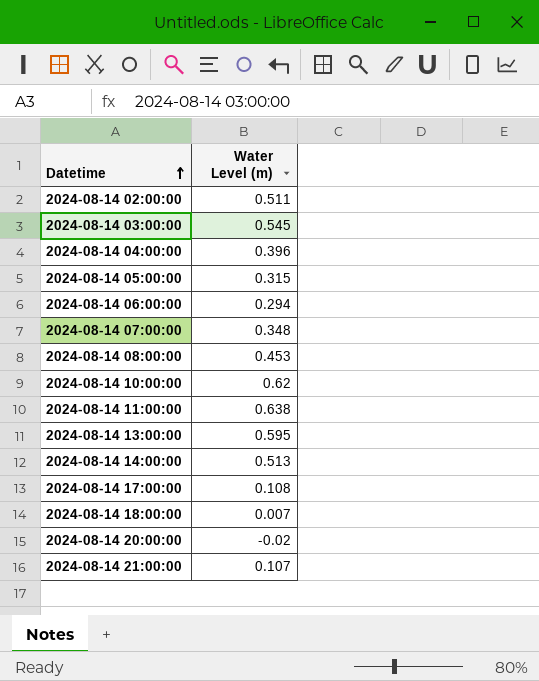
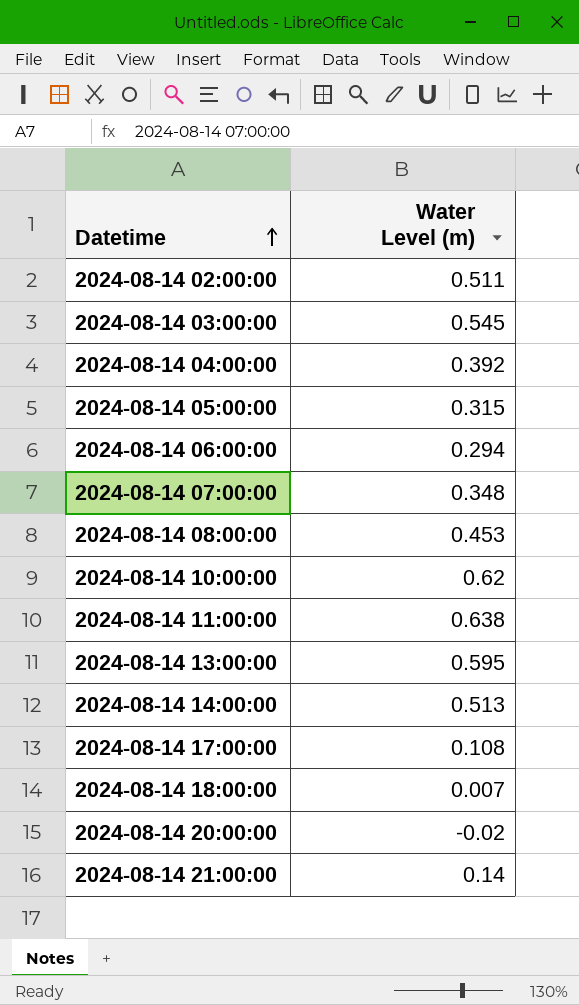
2024-08-14 04:00:00 | Water Level (m): 0.396 -> 0.392
2024-08-14 21:00:00 | Water Level (m): 0.107 -> 0.14

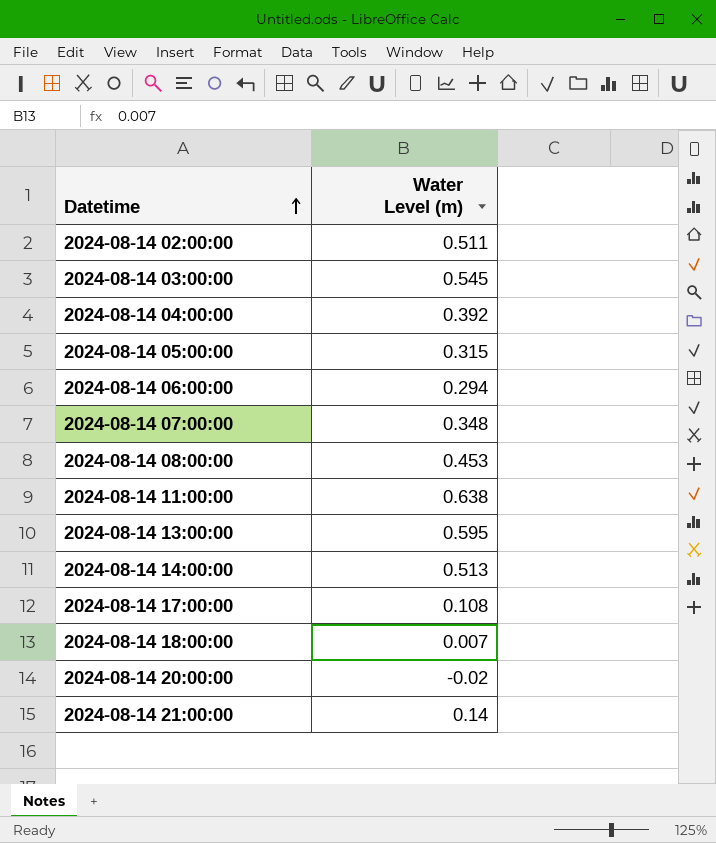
row 2024-08-14 10:00:00: 0.62 -> none

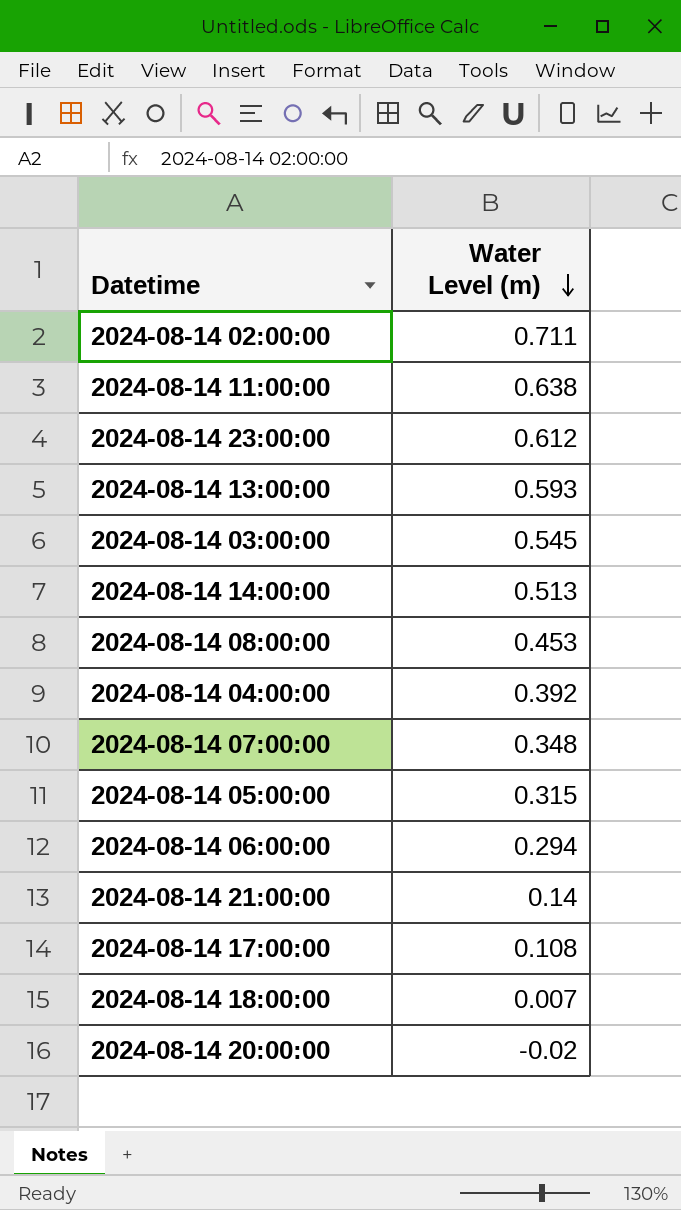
row order: Datetime ascending -> Water Level (m) descending
2024-08-14 02:00:00 | Water Level (m): 0.511 -> 0.711
row 2024-08-14 23:00:00: none -> 0.612
2024-08-14 13:00:00 | Water Level (m): 0.595 -> 0.593

